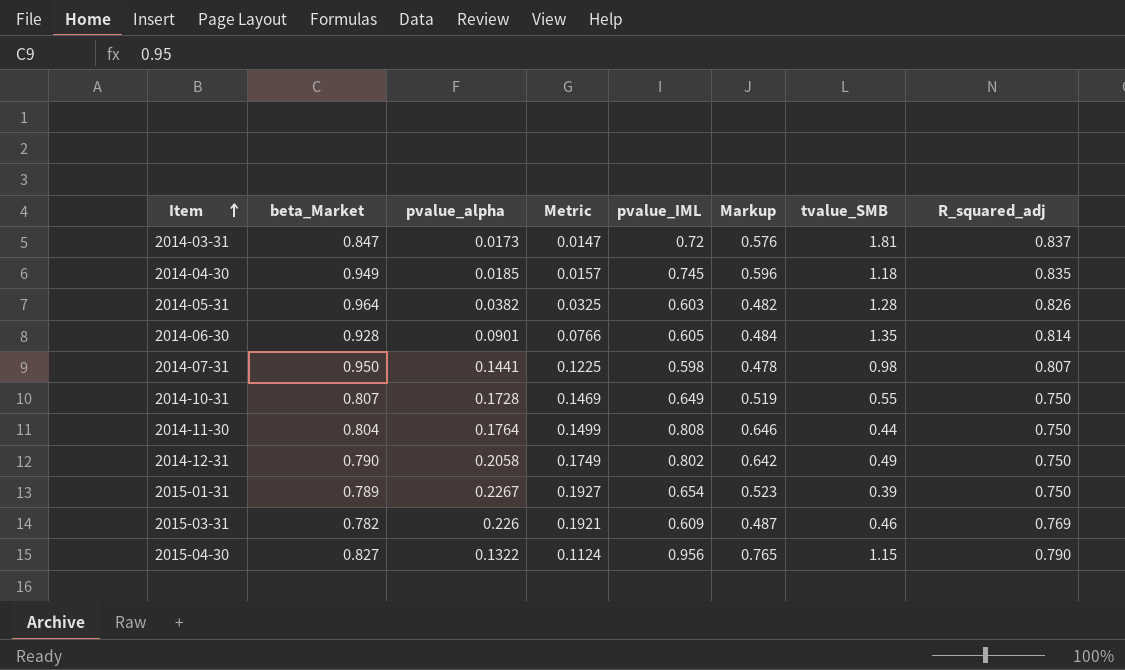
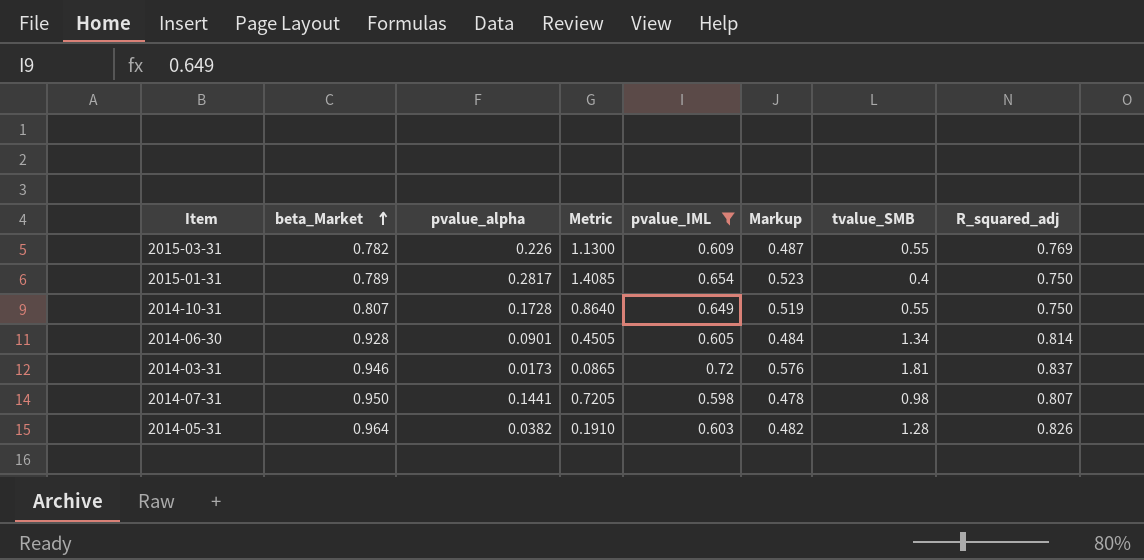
filter: none -> pvalue_IML <= 0.72
row order: Item ascending -> beta_Market ascending
column Metric | formula: [pvalue_alpha] * 0.85 -> [pvalue_alpha] * 5
2015-03-31 | tvalue_SMB: 0.46 -> 0.55
2015-01-31 | pvalue_alpha: 0.2267 -> 0.2817
2015-01-31 | tvalue_SMB: 0.39 -> 0.4
2014-06-30 | tvalue_SMB: 1.35 -> 1.34
2014-03-31 | beta_Market: 0.847 -> 0.946

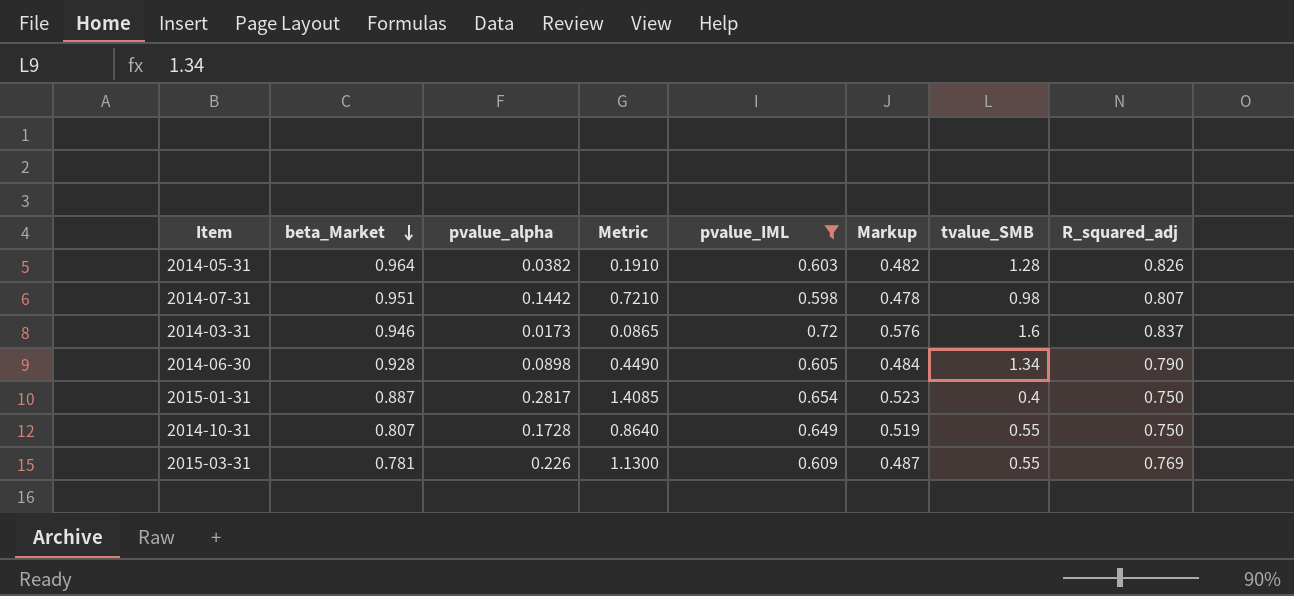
row order: beta_Market ascending -> beta_Market descending
2014-07-31 | beta_Market: 0.950 -> 0.951
2014-07-31 | pvalue_alpha: 0.1441 -> 0.1442
2014-07-31 | Metric: 0.7205 -> 0.7210
2014-03-31 | tvalue_SMB: 1.81 -> 1.6
2014-06-30 | pvalue_alpha: 0.0901 -> 0.0898
2014-06-30 | Metric: 0.4505 -> 0.4490
2014-06-30 | R_squared_adj: 0.814 -> 0.790
2015-01-31 | beta_Market: 0.789 -> 0.887
2015-03-31 | beta_Market: 0.782 -> 0.781

